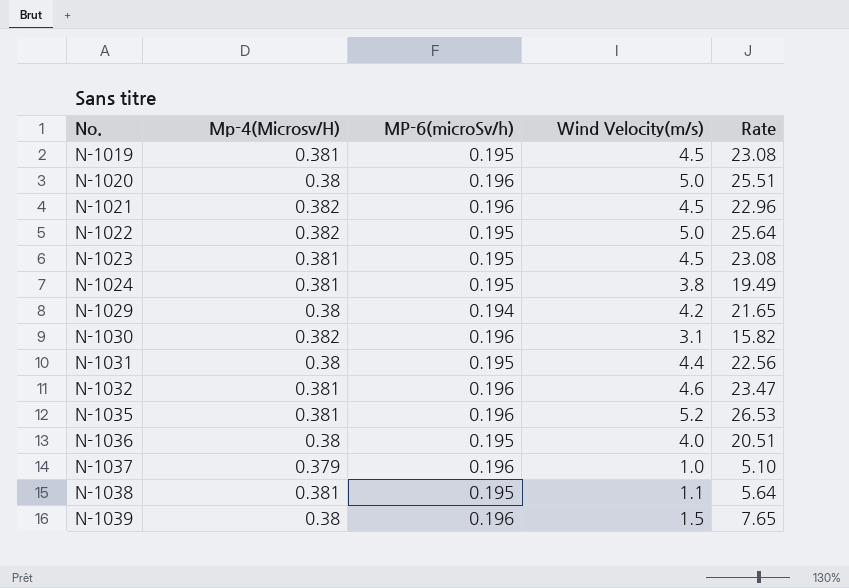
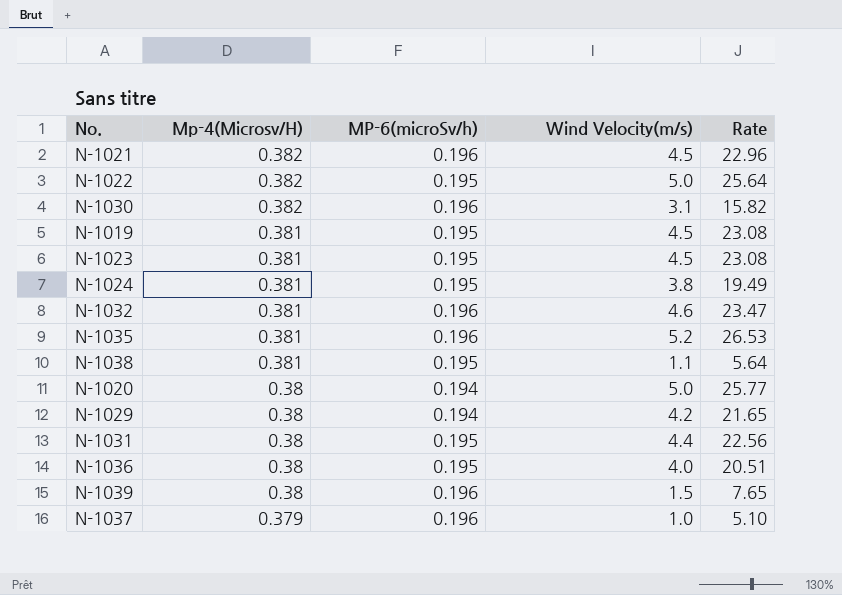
row order: No. ascending -> Mp-4(Microsv/H) descending
N-1020 | MP-6(microSv/h): 0.196 -> 0.194
N-1020 | Rate: 25.51 -> 25.77

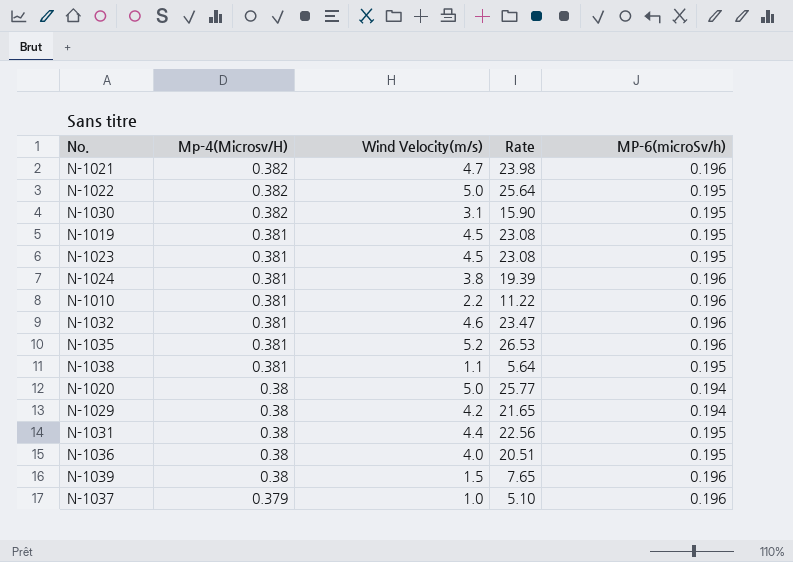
column MP-6(microSv/h) | position: 3 -> 5
N-1021 | Wind Velocity(m/s): 4.5 -> 4.7
N-1021 | Rate: 22.96 -> 23.98
N-1030 | Rate: 15.82 -> 15.90
N-1030 | MP-6(microSv/h): 0.196 -> 0.195
N-1024 | Rate: 19.49 -> 19.39
N-1024 | MP-6(microSv/h): 0.195 -> 0.196
row N-1010: none -> 0.381 | 2.2 | 11.22 | 0.196

